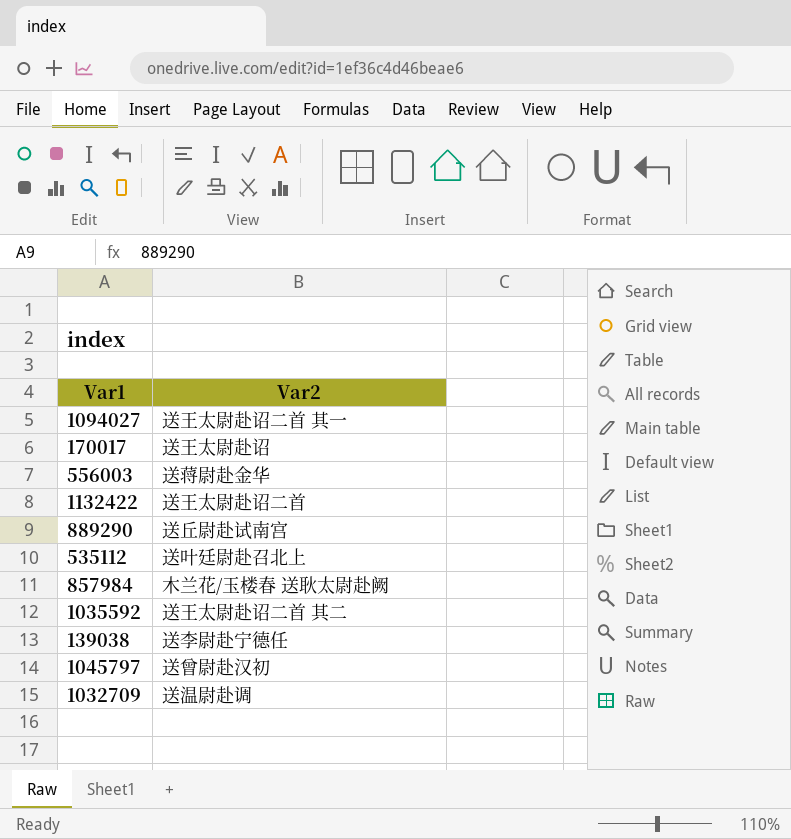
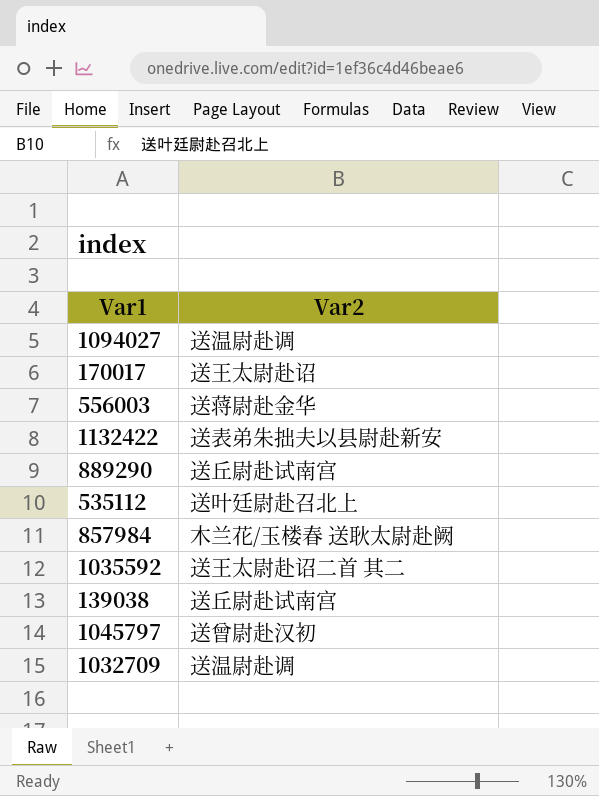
1094027 | Var2: 送王太尉赴诏二首 其一 -> 送温尉赴调
1132422 | Var2: 送王太尉赴诏二首 -> 送表弟朱拙夫以县尉赴新安
139038 | Var2: 送李尉赴宁德任 -> 送丘尉赴试南宫

